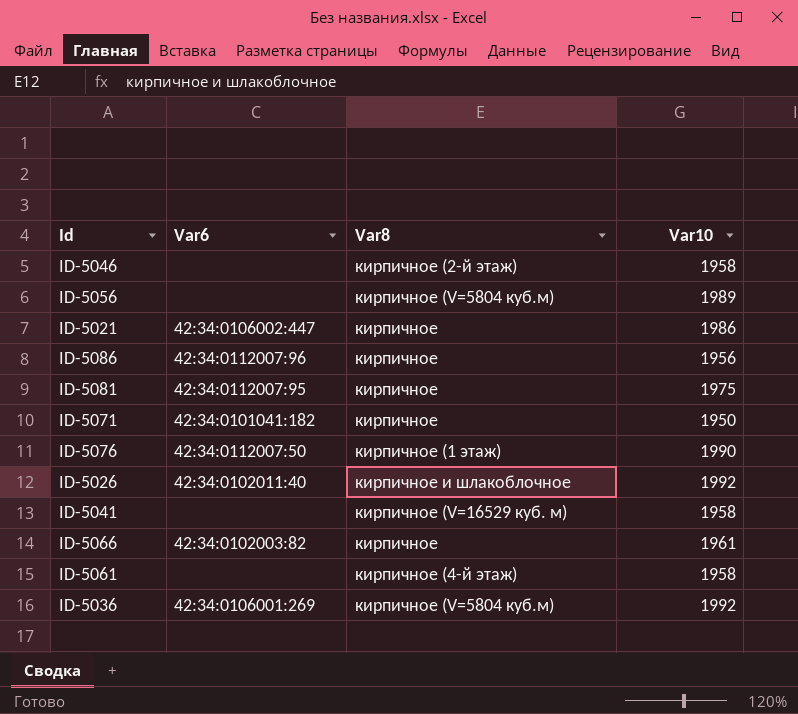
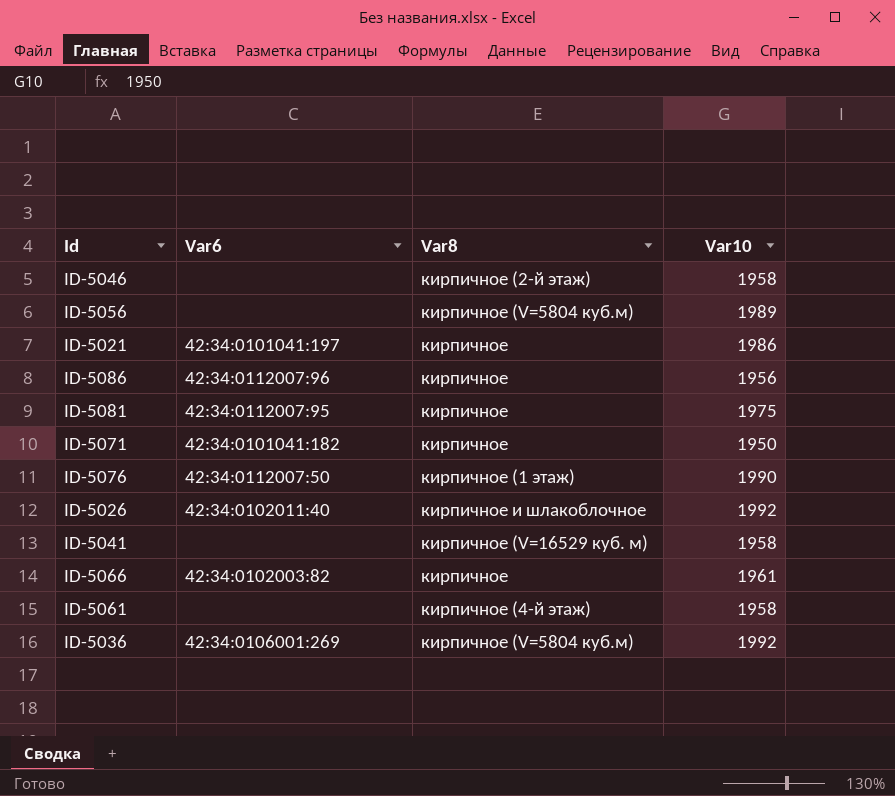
ID-5021 | Var6: 42:34:0106002:447 -> 42:34:0101041:197

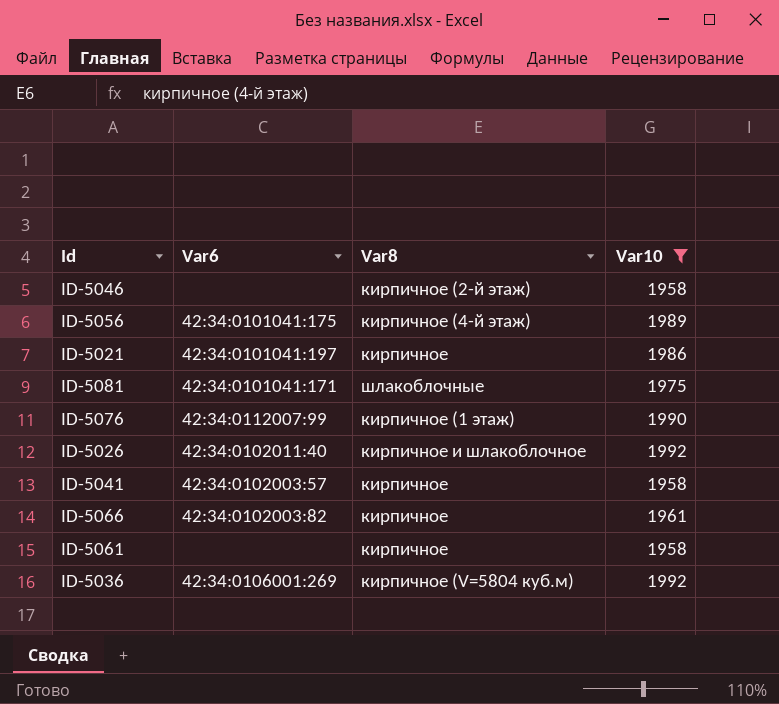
filter: none -> Var10 >= 1958
ID-5056 | Var6: none -> 42:34:0101041:175
ID-5056 | Var8: кирпичное (V=5804 куб.м) -> кирпичное (4-й этаж)
ID-5081 | Var6: 42:34:0112007:95 -> 42:34:0101041:171
ID-5081 | Var8: кирпичное -> шлакоблочные
ID-5076 | Var6: 42:34:0112007:50 -> 42:34:0112007:99
ID-5041 | Var6: none -> 42:34:0102003:57
ID-5041 | Var8: кирпичное (V=16529 куб. м) -> кирпичное
ID-5061 | Var8: кирпичное (4-й этаж) -> кирпичное

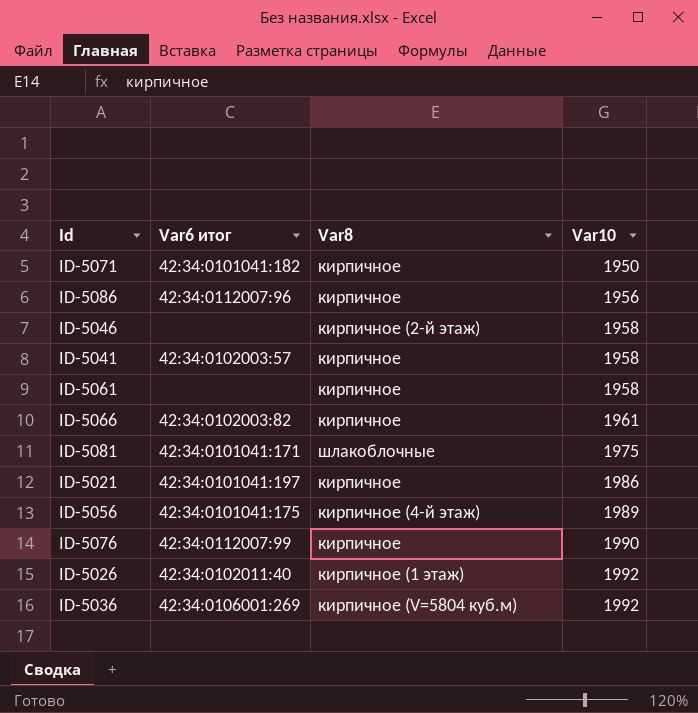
filter: Var10 >= 1958 -> none
row order: none -> Var10 ascending
column name: Var6 -> Var6 итог
ID-5076 | Var8: кирпичное (1 этаж) -> кирпичное
ID-5026 | Var8: кирпичное и шлакоблочное -> кирпичное (1 этаж)

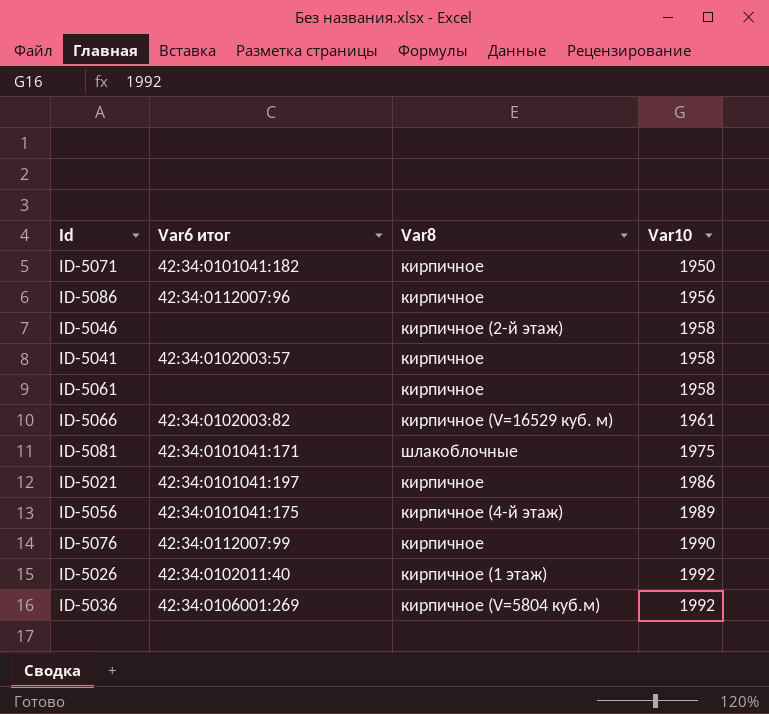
ID-5066 | Var8: кирпичное -> кирпичное (V=16529 куб. м)

